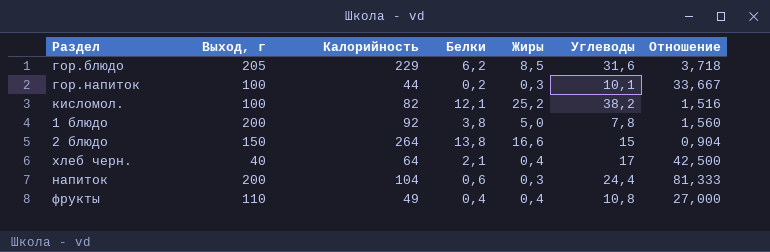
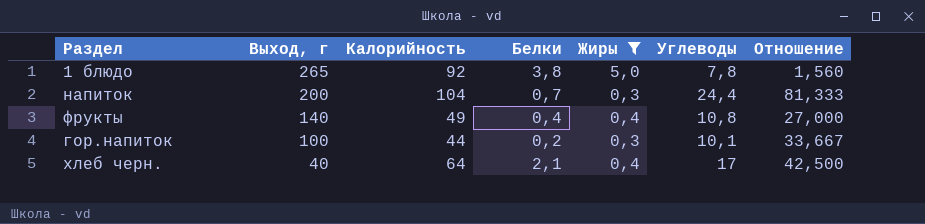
filter: none -> Жиры <= 5,0
row order: none -> Выход, г descending
1 блюдо | Выход, г: 200 -> 265
напиток | Белки: 0,6 -> 0,7
фрукты | Выход, г: 110 -> 140

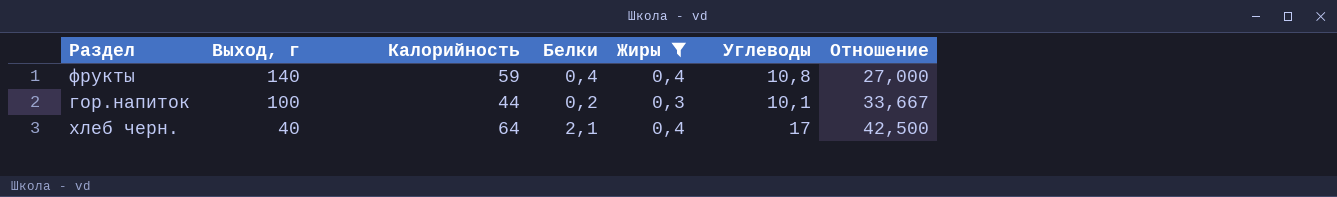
row 1 блюдо: 265 | 92 | 3,8 | 5,0 | 7,8 | 1,560 -> none
row напиток: 200 | 104 | 0,7 | 0,3 | 24,4 | 81,333 -> none
фрукты | Калорийность: 49 -> 59

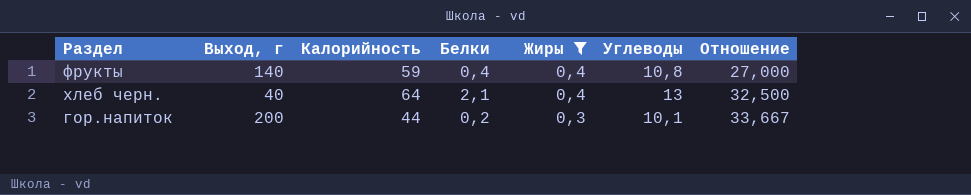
row order: Выход, г descending -> Жиры descending
хлеб черн. | Углеводы: 17 -> 13
хлеб черн. | Отношение: 42,500 -> 32,500
гор.напиток | Выход, г: 100 -> 200

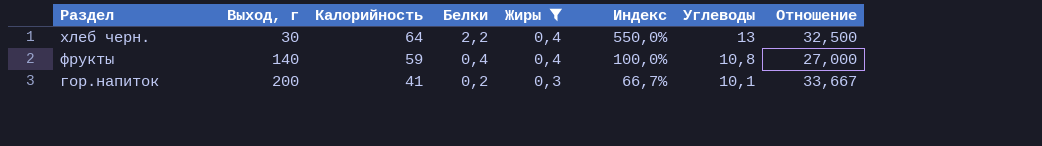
row order: Жиры descending -> Раздел descending
column Индекс | formula: none -> [Белки] / [Жиры]
хлеб черн. | Выход, г: 40 -> 30
хлеб черн. | Белки: 2,1 -> 2,2
гор.напиток | Калорийность: 44 -> 41

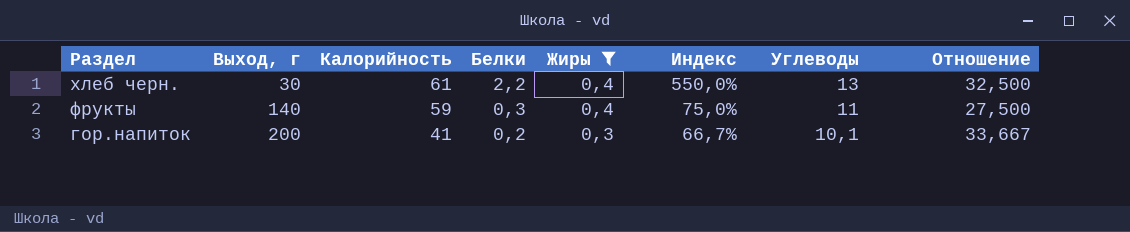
хлеб черн. | Калорийность: 64 -> 61
фрукты | Белки: 0,4 -> 0,3
фрукты | Индекс: 100,0% -> 75,0%
фрукты | Углеводы: 10,8 -> 11
фрукты | Отношение: 27,000 -> 27,500

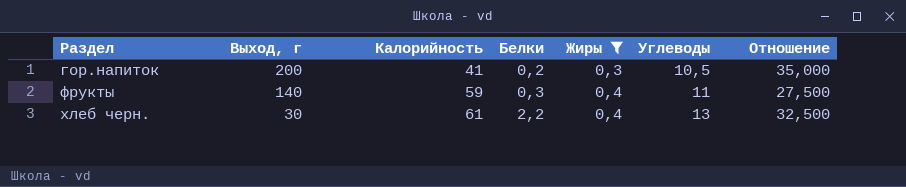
row order: Раздел descending -> Раздел ascending
column Индекс | formula: [Белки] / [Жиры] -> none
гор.напиток | Углеводы: 10,1 -> 10,5
гор.напиток | Отношение: 33,667 -> 35,000

